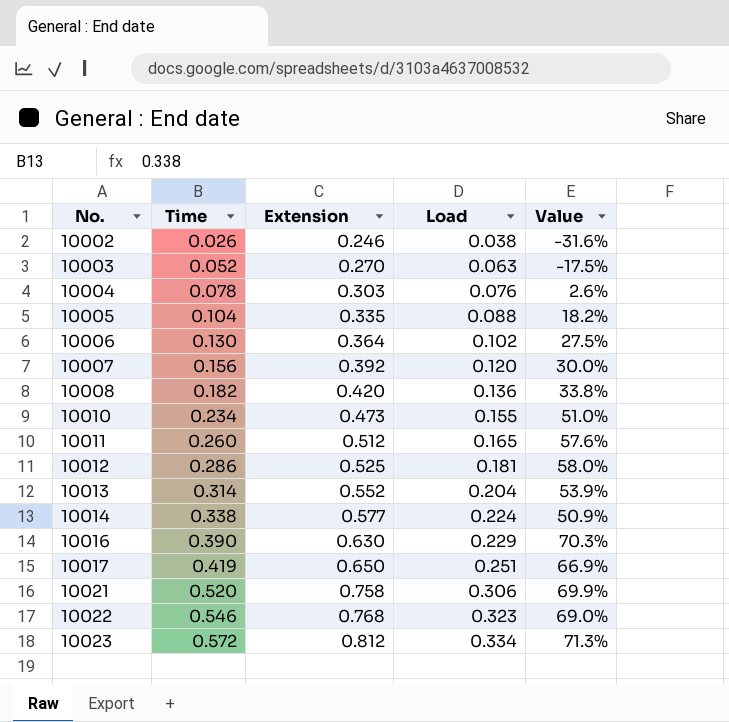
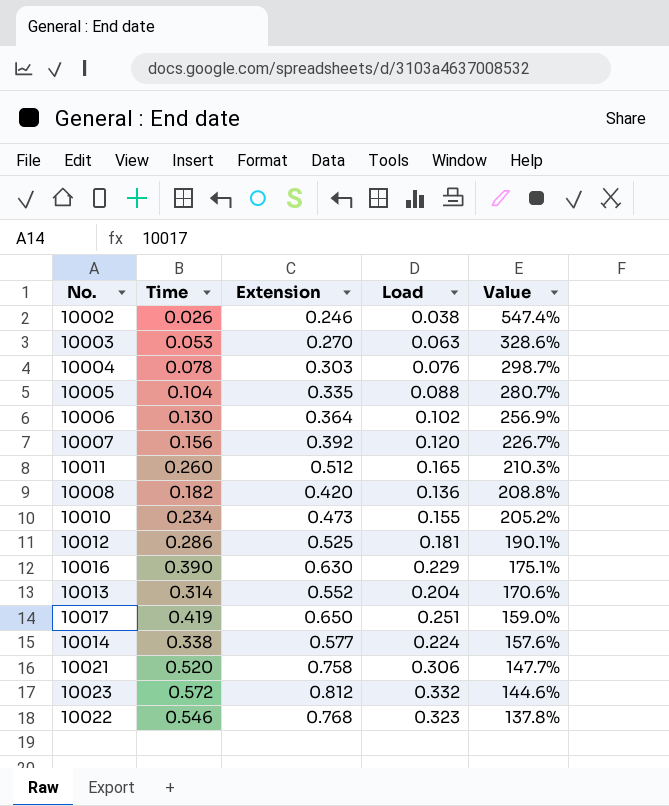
row order: No. ascending -> Value descending
column Value | formula: ([Time] - [Load]) / [Load] -> ([Extension] - [Load]) / [Load]
10003 | Time: 0.052 -> 0.053
10023 | Load: 0.334 -> 0.332

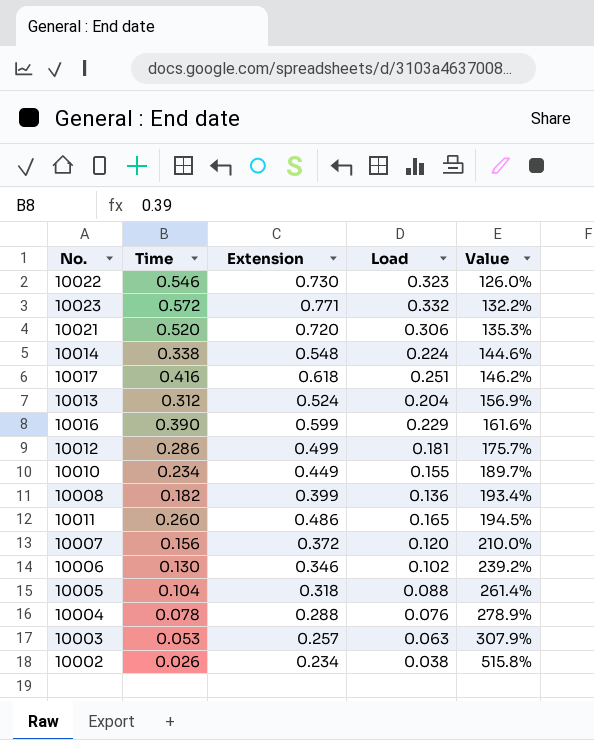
row order: Value descending -> Value ascending
10022 | Extension: 0.768 -> 0.730
10022 | Value: 137.8% -> 126.0%
10023 | Extension: 0.812 -> 0.771
10023 | Value: 144.6% -> 132.2%
10021 | Extension: 0.758 -> 0.720
10021 | Value: 147.7% -> 135.3%
10014 | Extension: 0.577 -> 0.548
10014 | Value: 157.6% -> 144.6%
10017 | Time: 0.419 -> 0.416
10017 | Extension: 0.650 -> 0.618
10017 | Value: 159.0% -> 146.2%
10013 | Time: 0.314 -> 0.312
10013 | Extension: 0.552 -> 0.524
10013 | Value: 170.6% -> 156.9%
10016 | Extension: 0.630 -> 0.599
10016 | Value: 175.1% -> 161.6%
10012 | Extension: 0.525 -> 0.499
10012 | Value: 190.1% -> 175.7%
10010 | Extension: 0.473 -> 0.449
10010 | Value: 205.2% -> 189.7%
10008 | Extension: 0.420 -> 0.399
10008 | Value: 208.8% -> 193.4%
10011 | Extension: 0.512 -> 0.486
10011 | Value: 210.3% -> 194.5%
10007 | Extension: 0.392 -> 0.372
10007 | Value: 226.7% -> 210.0%
10006 | Extension: 0.364 -> 0.346
10006 | Value: 256.9% -> 239.2%
10005 | Extension: 0.335 -> 0.318
10005 | Value: 280.7% -> 261.4%
10004 | Extension: 0.303 -> 0.288
10004 | Value: 298.7% -> 278.9%
10003 | Extension: 0.270 -> 0.257
10003 | Value: 328.6% -> 307.9%
10002 | Extension: 0.246 -> 0.234
10002 | Value: 547.4% -> 515.8%

